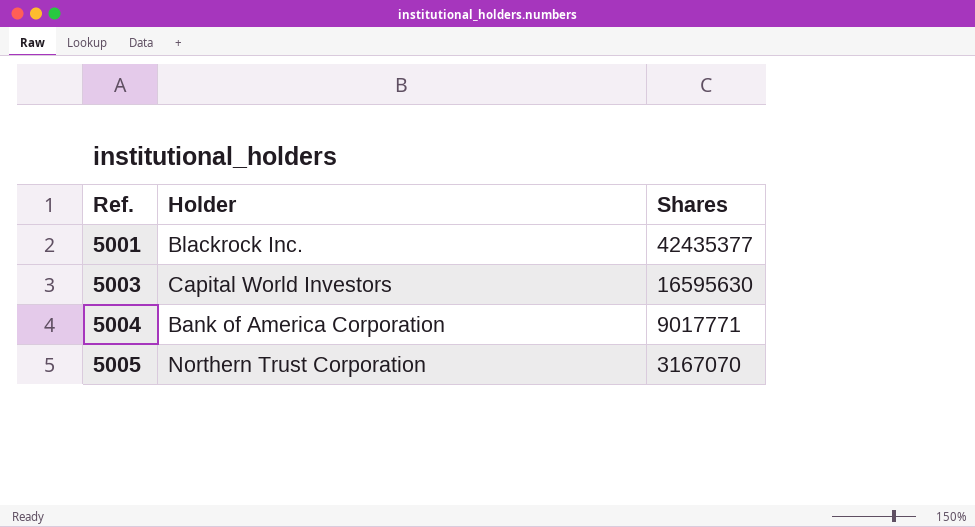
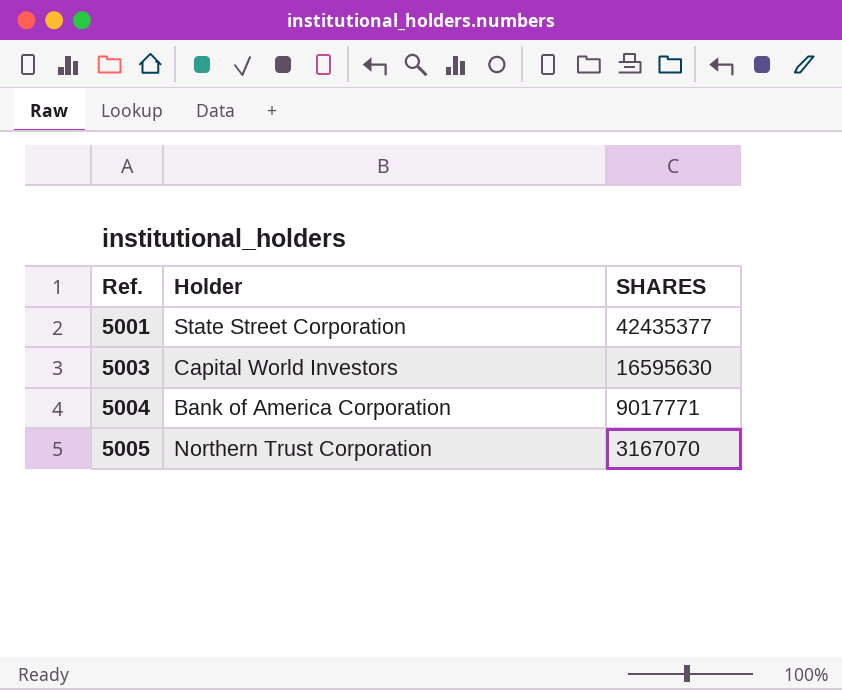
column name: Shares -> SHARES
5001 | Holder: Blackrock Inc. -> State Street Corporation

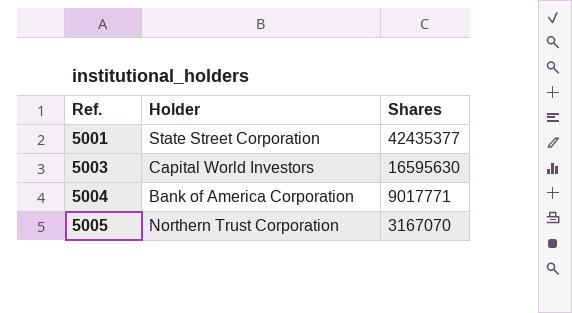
column name: SHARES -> Shares

